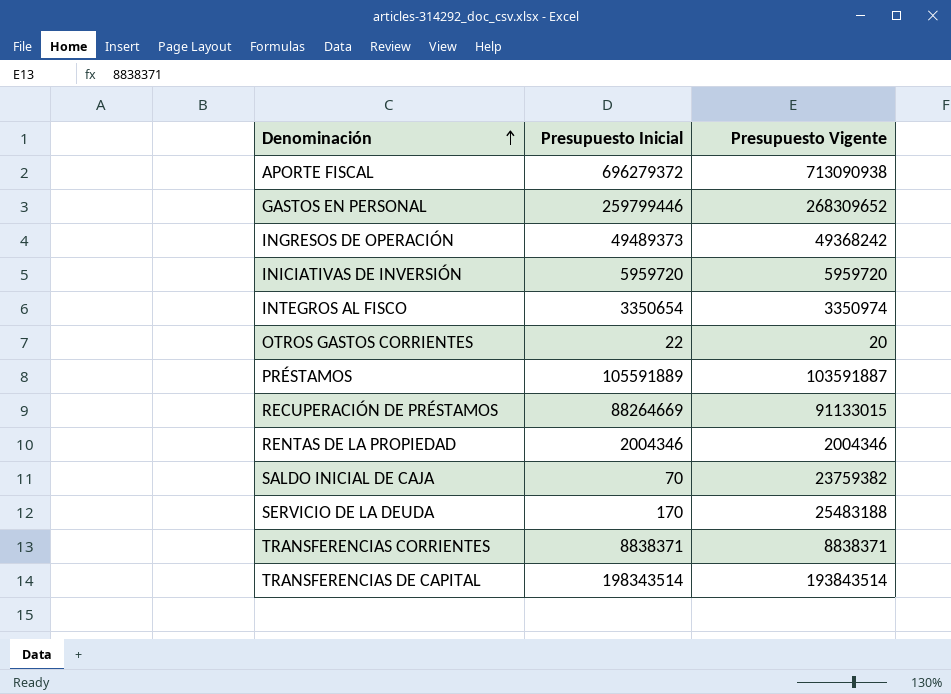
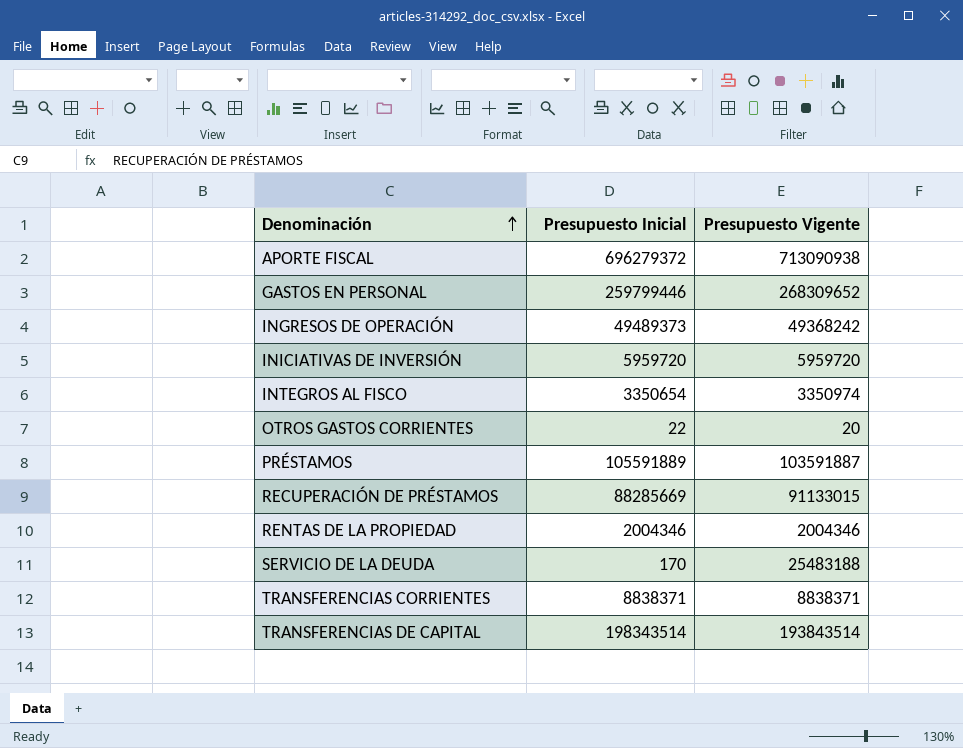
row SALDO INICIAL DE CAJA: 70 | 23759382 -> none
RECUPERACIÓN DE PRÉSTAMOS | Presupuesto Inicial: 88264669 -> 88285669

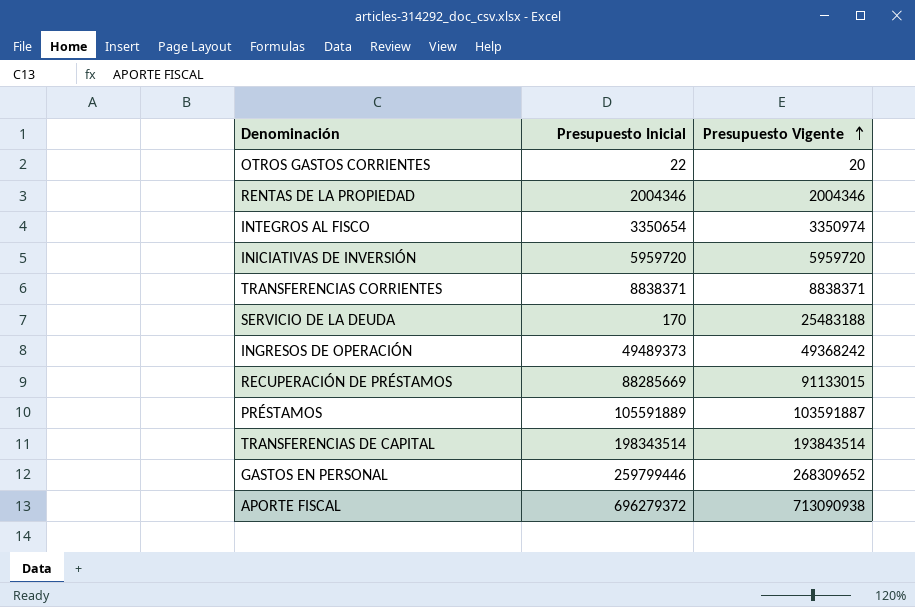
row order: Denominación ascending -> Presupuesto Vigente ascending

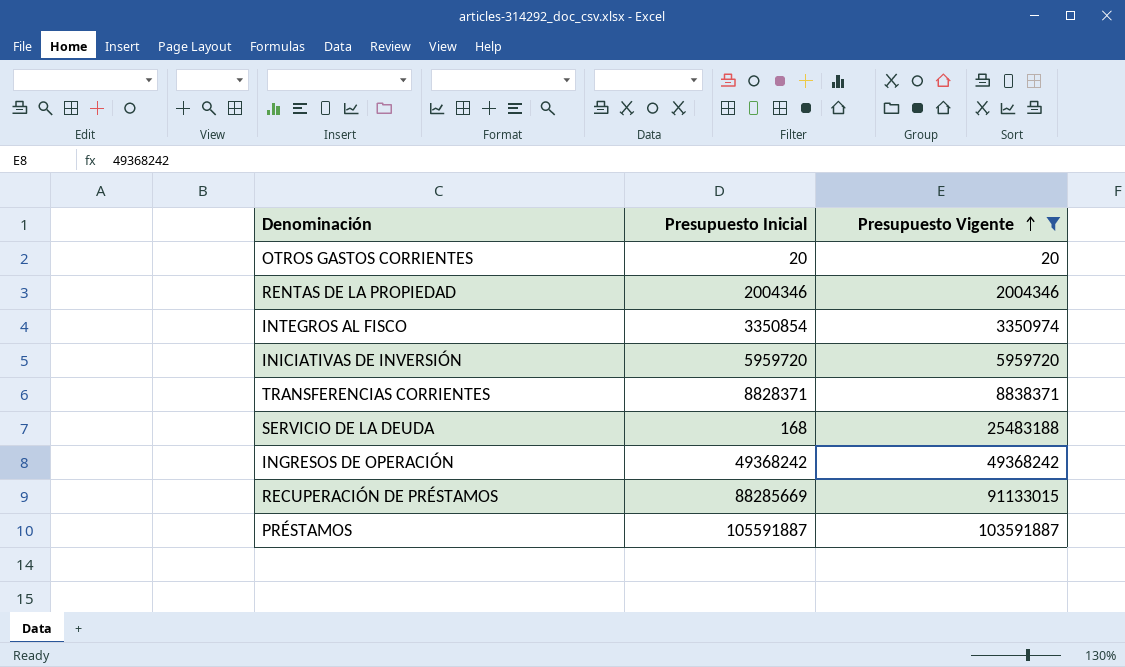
filter: none -> Presupuesto Vigente <= 103591887
OTROS GASTOS CORRIENTES | Presupuesto Inicial: 22 -> 20
INTEGROS AL FISCO | Presupuesto Inicial: 3350654 -> 3350854
TRANSFERENCIAS CORRIENTES | Presupuesto Inicial: 8838371 -> 8828371
SERVICIO DE LA DEUDA | Presupuesto Inicial: 170 -> 168
INGRESOS DE OPERACIÓN | Presupuesto Inicial: 49489373 -> 49368242
PRÉSTAMOS | Presupuesto Inicial: 105591889 -> 105591887

